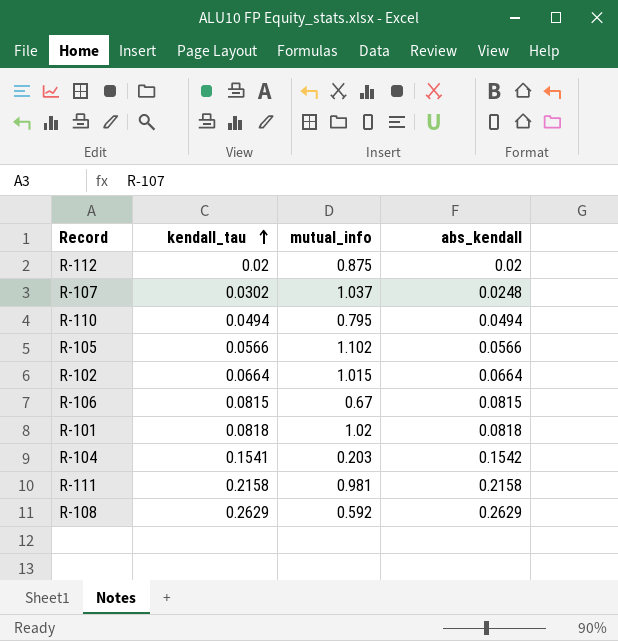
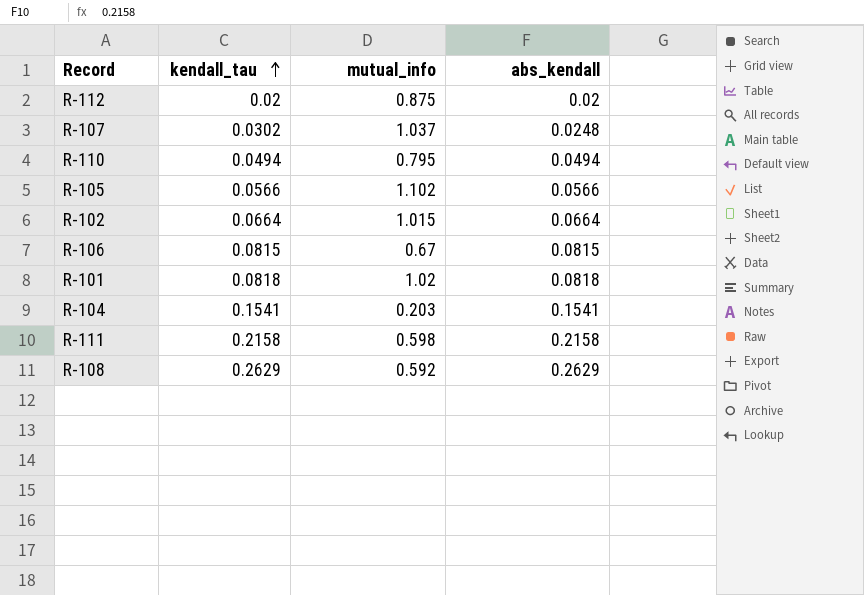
R-104 | abs_kendall: 0.1542 -> 0.1541
R-111 | mutual_info: 0.981 -> 0.598

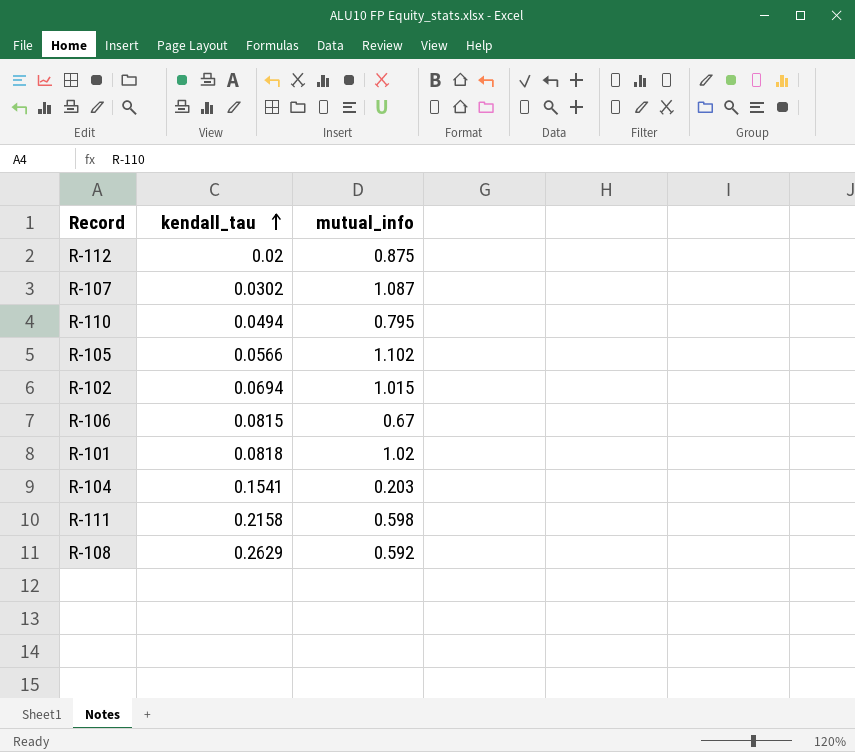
column abs_kendall | position: 4 -> none
R-107 | mutual_info: 1.037 -> 1.087
R-102 | kendall_tau: 0.0664 -> 0.0694

